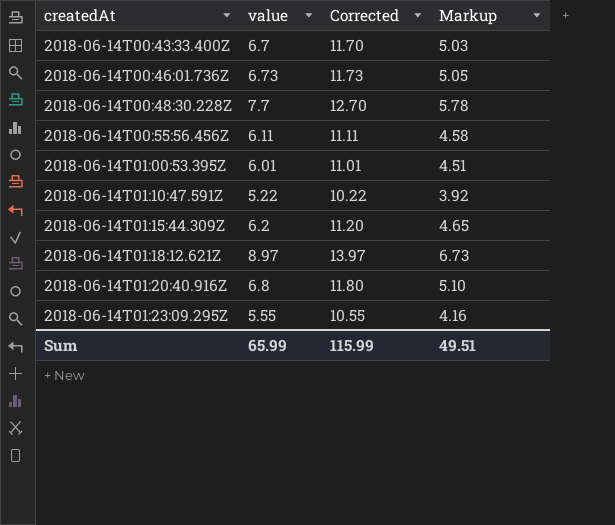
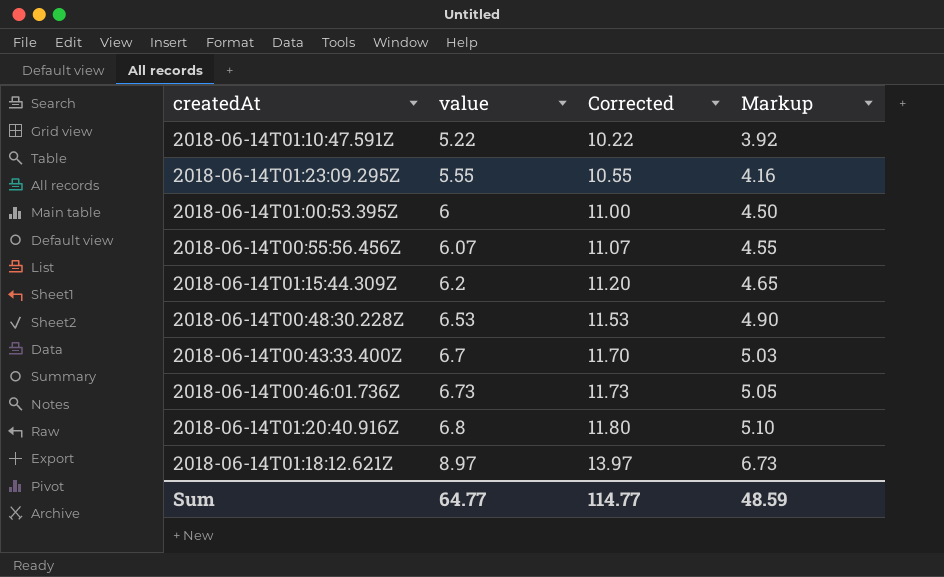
row order: createdAt ascending -> value ascending
2018-06-14T01:00:53.395Z | value: 6.01 -> 6
2018-06-14T01:00:53.395Z | Corrected: 11.01 -> 11.00
2018-06-14T01:00:53.395Z | Markup: 4.51 -> 4.50
2018-06-14T00:55:56.456Z | value: 6.11 -> 6.07
2018-06-14T00:55:56.456Z | Corrected: 11.11 -> 11.07
2018-06-14T00:55:56.456Z | Markup: 4.58 -> 4.55
2018-06-14T00:48:30.228Z | value: 7.7 -> 6.53
2018-06-14T00:48:30.228Z | Corrected: 12.70 -> 11.53
2018-06-14T00:48:30.228Z | Markup: 5.78 -> 4.90
Sum | value: 65.99 -> 64.77
Sum | Corrected: 115.99 -> 114.77
Sum | Markup: 49.51 -> 48.59

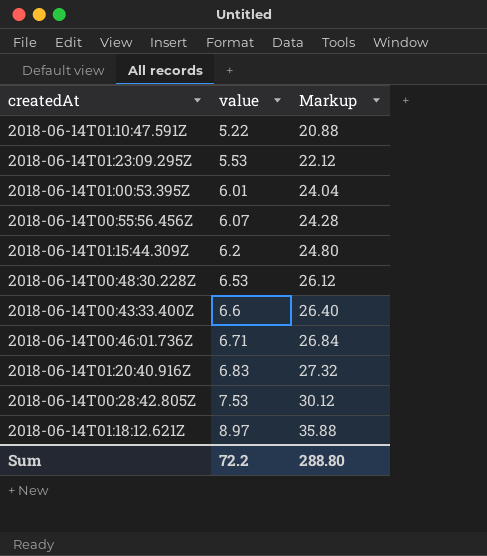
column Corrected | formula: [value] + 5 -> none
column Markup | formula: [value] * 0.75 -> [value] * 4
2018-06-14T01:23:09.295Z | value: 5.55 -> 5.53
2018-06-14T01:00:53.395Z | value: 6 -> 6.01
2018-06-14T00:43:33.400Z | value: 6.7 -> 6.6
2018-06-14T00:46:01.736Z | value: 6.73 -> 6.71
2018-06-14T01:20:40.916Z | value: 6.8 -> 6.83
row 2018-06-14T00:28:42.805Z: none -> 7.53 | 30.12
Sum | value: 64.77 -> 72.2
Sum | Markup: 48.59 -> 288.80

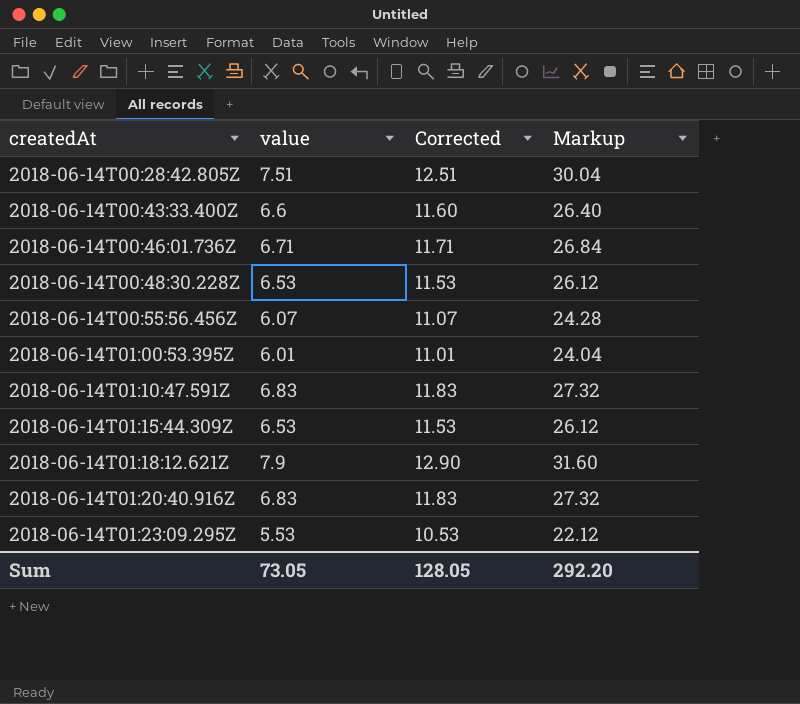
row order: value ascending -> createdAt ascending
column Corrected | formula: none -> [value] + 5
2018-06-14T00:28:42.805Z | value: 7.53 -> 7.51
2018-06-14T00:28:42.805Z | Markup: 30.12 -> 30.04
2018-06-14T01:10:47.591Z | value: 5.22 -> 6.83
2018-06-14T01:10:47.591Z | Markup: 20.88 -> 27.32
2018-06-14T01:15:44.309Z | value: 6.2 -> 6.53
2018-06-14T01:15:44.309Z | Markup: 24.80 -> 26.12
2018-06-14T01:18:12.621Z | value: 8.97 -> 7.9
2018-06-14T01:18:12.621Z | Markup: 35.88 -> 31.60
Sum | value: 72.2 -> 73.05
Sum | Markup: 288.80 -> 292.20

